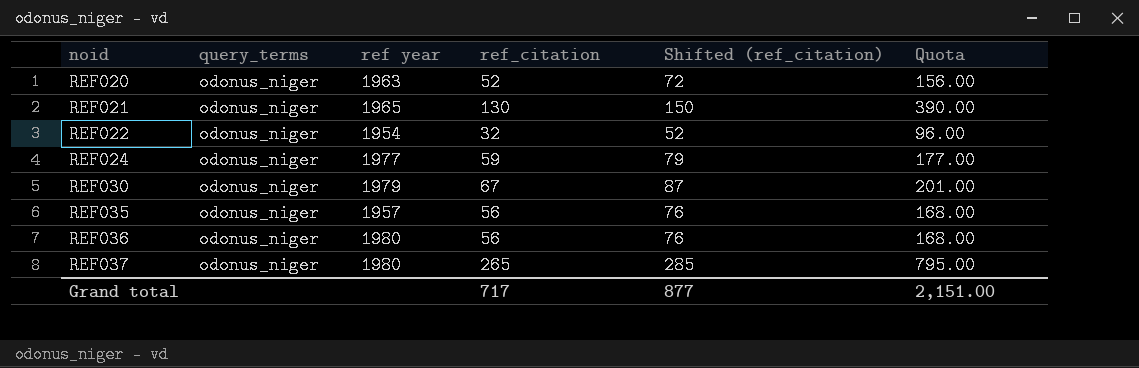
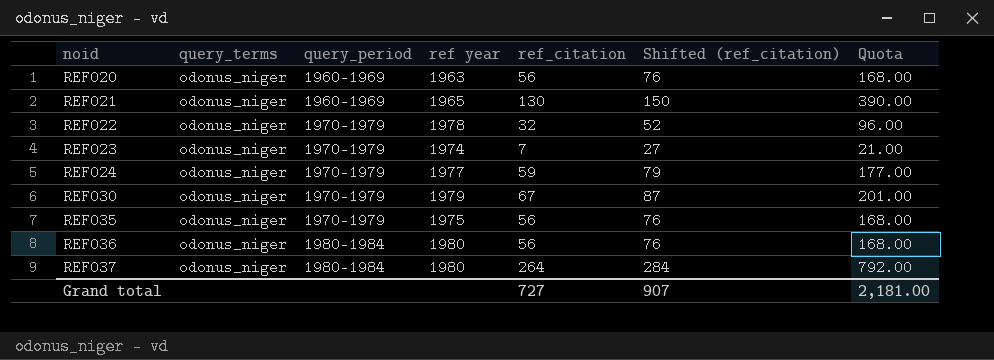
column query_period | position: none -> 3
REF020 | ref_citation: 52 -> 56
REF020 | Shifted (ref_citation): 72 -> 76
REF020 | Quota: 156.00 -> 168.00
REF022 | ref year: 1954 -> 1978
row REF023: none -> odonus_niger | 1970-1979 | 1974 | 7 | 27 | 21.00
REF035 | ref year: 1957 -> 1975
REF037 | ref_citation: 265 -> 264
REF037 | Shifted (ref_citation): 285 -> 284
REF037 | Quota: 795.00 -> 792.00
Grand total | ref_citation: 717 -> 727
Grand total | Shifted (ref_citation): 877 -> 907
Grand total | Quota: 2,151.00 -> 2,181.00

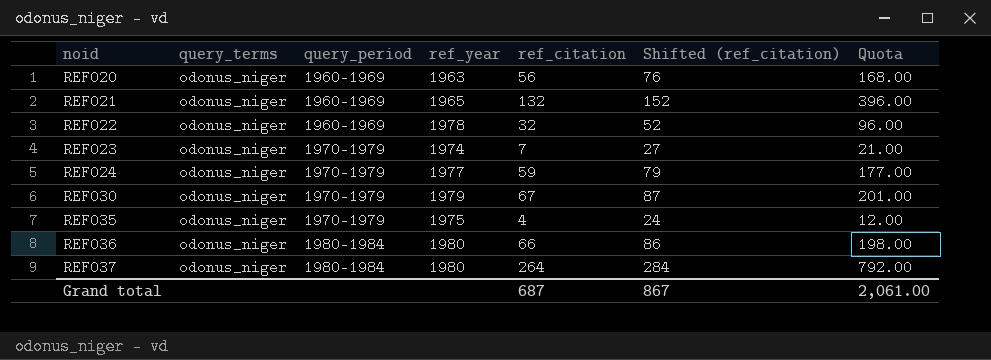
column name: ref year -> ref_year
REF021 | ref_citation: 130 -> 132
REF021 | Shifted (ref_citation): 150 -> 152
REF021 | Quota: 390.00 -> 396.00
REF022 | query_period: 1970-1979 -> 1960-1969
REF035 | ref_citation: 56 -> 4
REF035 | Shifted (ref_citation): 76 -> 24
REF035 | Quota: 168.00 -> 12.00
REF036 | ref_citation: 56 -> 66
REF036 | Shifted (ref_citation): 76 -> 86
REF036 | Quota: 168.00 -> 198.00
Grand total | ref_citation: 727 -> 687
Grand total | Shifted (ref_citation): 907 -> 867
Grand total | Quota: 2,181.00 -> 2,061.00

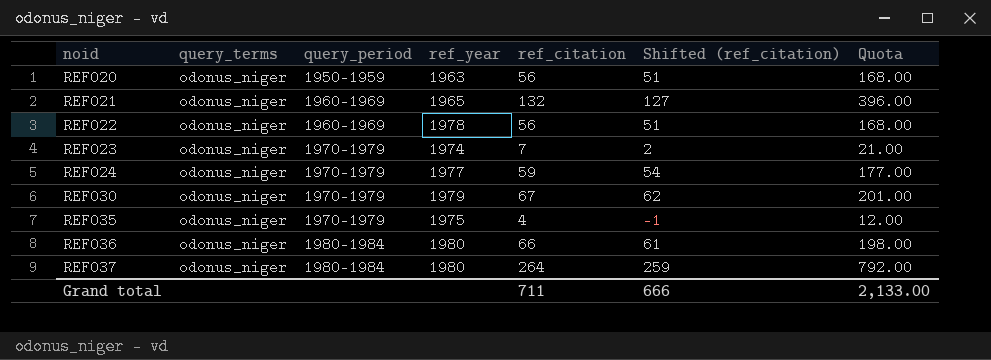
column Shifted (ref_citation) | formula: [ref_citation] + 20 -> [ref_citation] - 5
REF020 | query_period: 1960-1969 -> 1950-1959
REF022 | ref_citation: 32 -> 56
REF022 | Quota: 96.00 -> 168.00
Grand total | ref_citation: 687 -> 711
Grand total | Shifted (ref_citation): 867 -> 666
Grand total | Quota: 2,061.00 -> 2,133.00

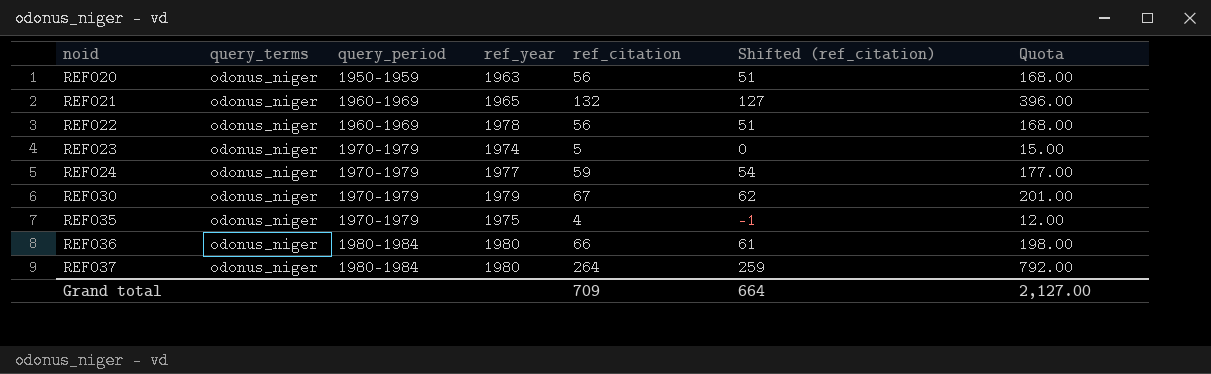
REF023 | ref_citation: 7 -> 5
REF023 | Shifted (ref_citation): 2 -> 0
REF023 | Quota: 21.00 -> 15.00
Grand total | ref_citation: 711 -> 709
Grand total | Shifted (ref_citation): 666 -> 664
Grand total | Quota: 2,133.00 -> 2,127.00

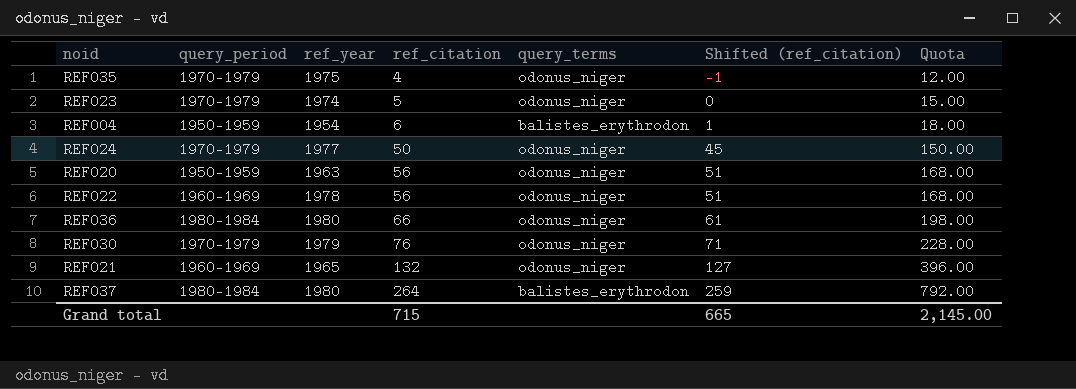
row order: noid ascending -> ref_citation ascending
column query_terms | position: 2 -> 5
row REF004: none -> 1950-1959 | 1954 | 6 | balistes_erythrodon | 1 | 18.00
REF024 | ref_citation: 59 -> 50
REF024 | Shifted (ref_citation): 54 -> 45
REF024 | Quota: 177.00 -> 150.00
REF030 | ref_citation: 67 -> 76
REF030 | Shifted (ref_citation): 62 -> 71
REF030 | Quota: 201.00 -> 228.00
REF037 | query_terms: odonus_niger -> balistes_erythrodon
Grand total | ref_citation: 709 -> 715
Grand total | Shifted (ref_citation): 664 -> 665
Grand total | Quota: 2,127.00 -> 2,145.00

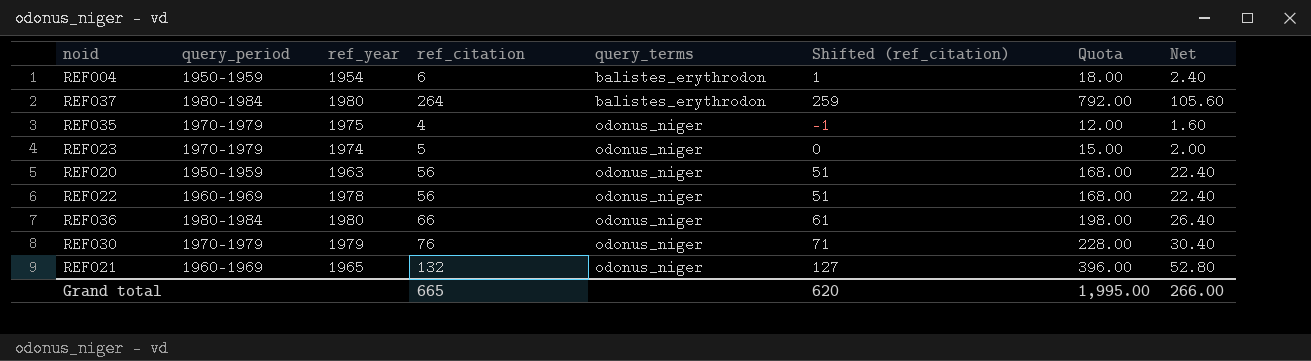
row order: ref_citation ascending -> query_terms ascending
column Net | formula: none -> [ref_citation] * 0.4
row REF024: 1970-1979 | 1977 | 50 | odonus_niger | 45 | 150.00 -> none
Grand total | ref_citation: 715 -> 665
Grand total | Shifted (ref_citation): 665 -> 620
Grand total | Quota: 2,145.00 -> 1,995.00

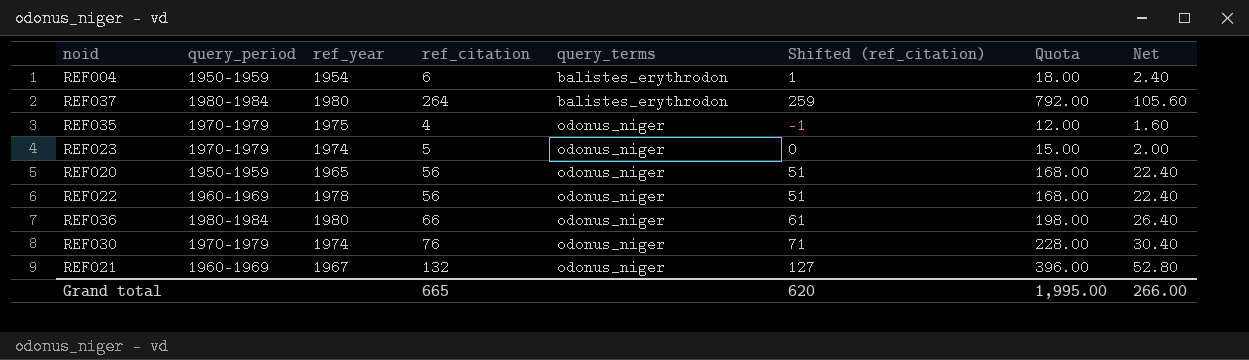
REF020 | ref_year: 1963 -> 1965
REF030 | ref_year: 1979 -> 1974
REF021 | ref_year: 1965 -> 1967

